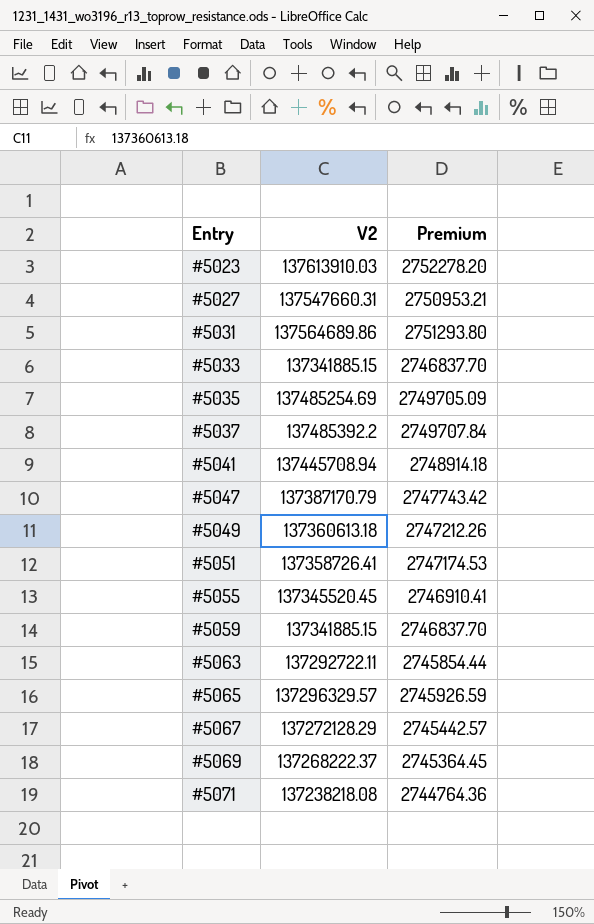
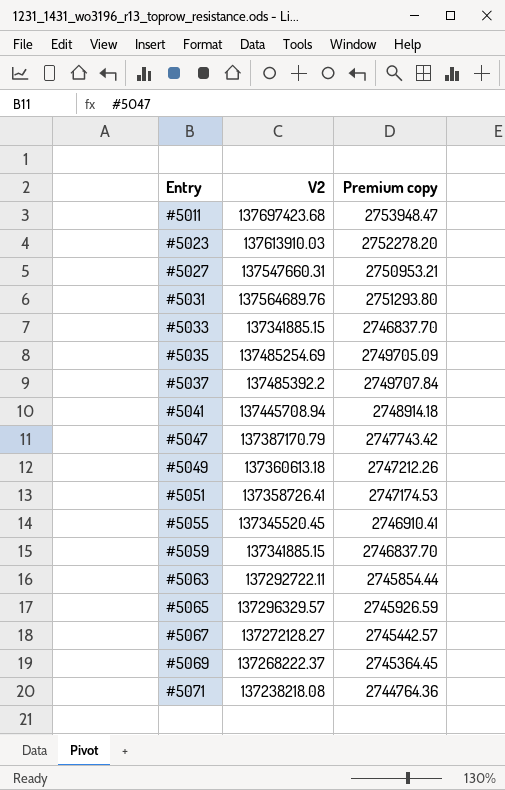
column name: Premium -> Premium copy
row #5011: none -> 137697423.68 | 2753948.47
#5031 | V2: 137564689.86 -> 137564689.76
#5067 | V2: 137272128.29 -> 137272128.27

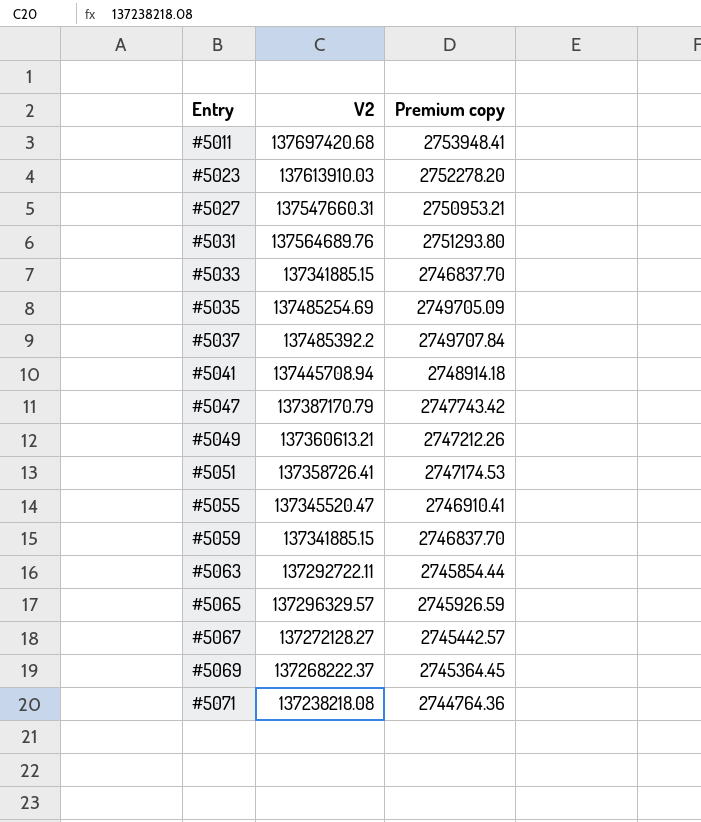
#5011 | V2: 137697423.68 -> 137697420.68
#5011 | Premium copy: 2753948.47 -> 2753948.41
#5049 | V2: 137360613.18 -> 137360613.21
#5055 | V2: 137345520.45 -> 137345520.47

